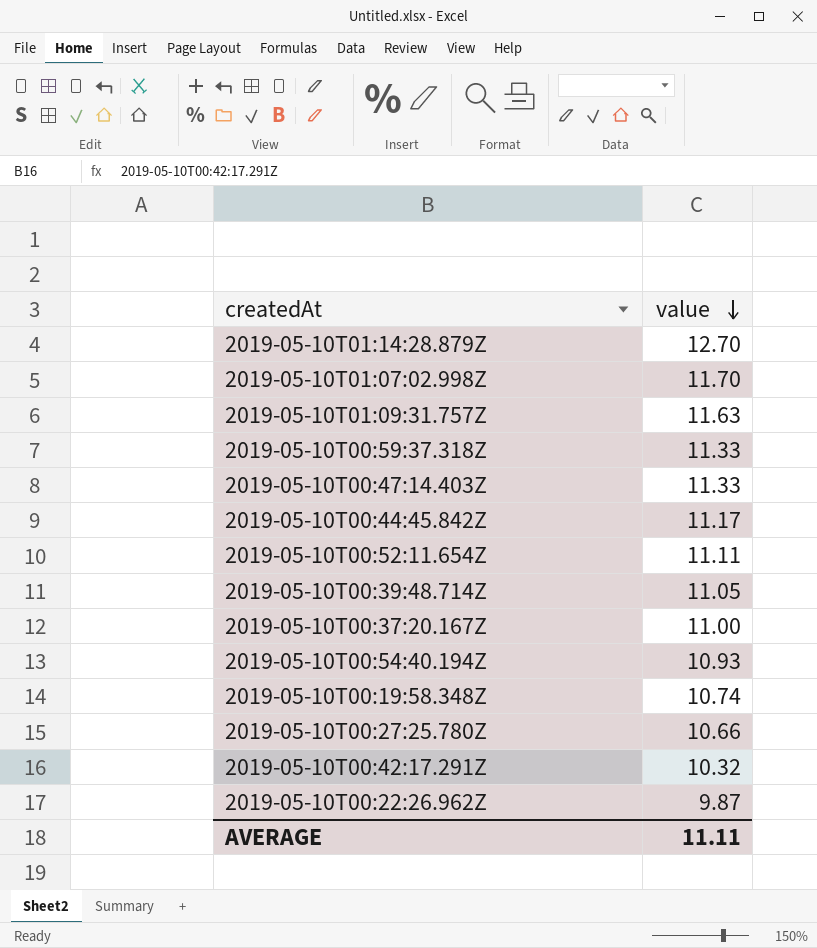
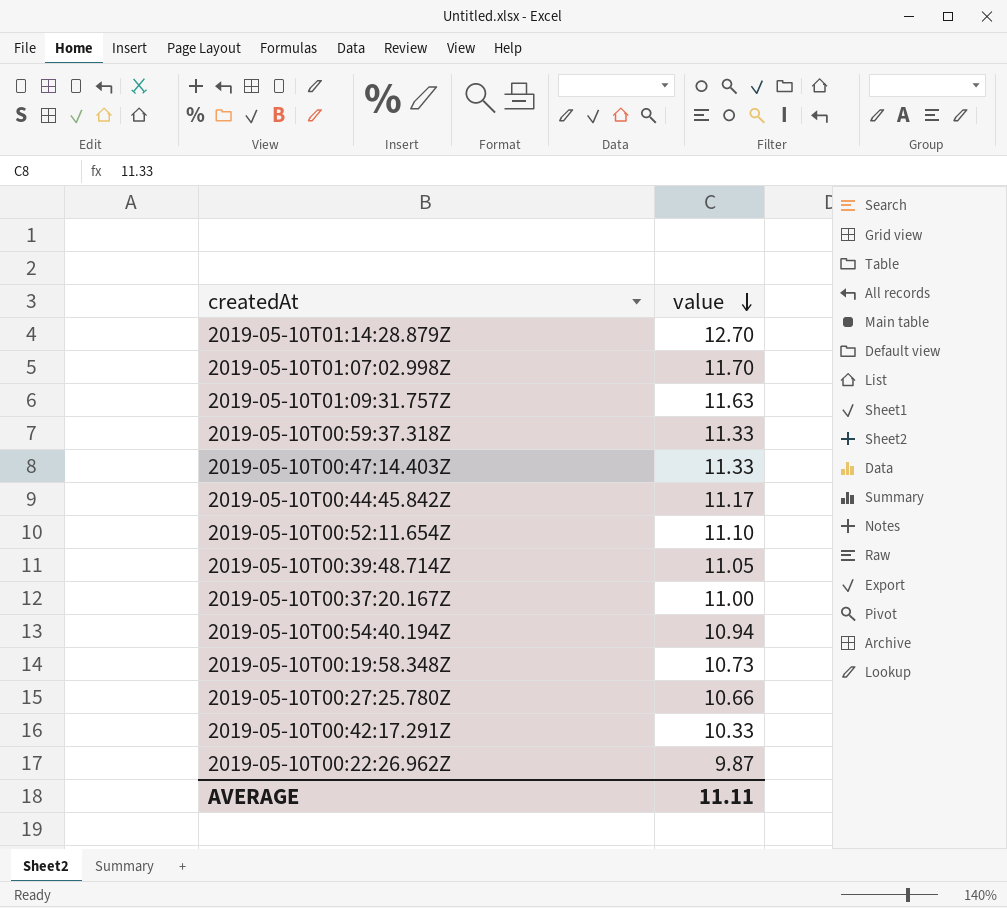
2019-05-10T00:52:11.654Z | value: 11.11 -> 11.10
2019-05-10T00:54:40.194Z | value: 10.93 -> 10.94
2019-05-10T00:19:58.348Z | value: 10.74 -> 10.73
2019-05-10T00:42:17.291Z | value: 10.32 -> 10.33

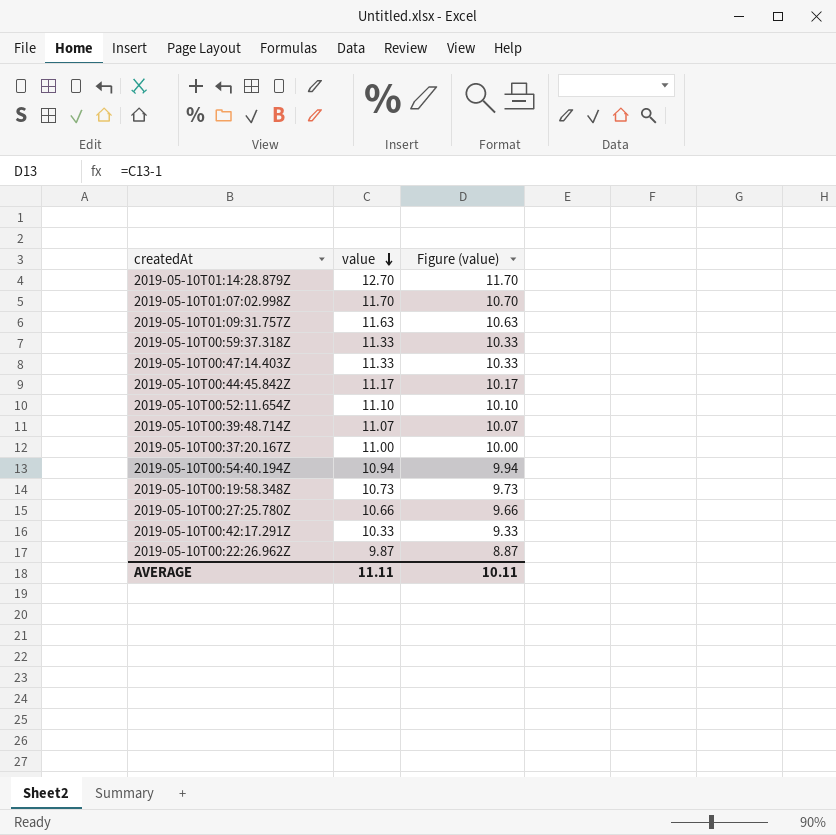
column Figure (value) | formula: none -> [value] - 1
2019-05-10T00:39:48.714Z | value: 11.05 -> 11.07

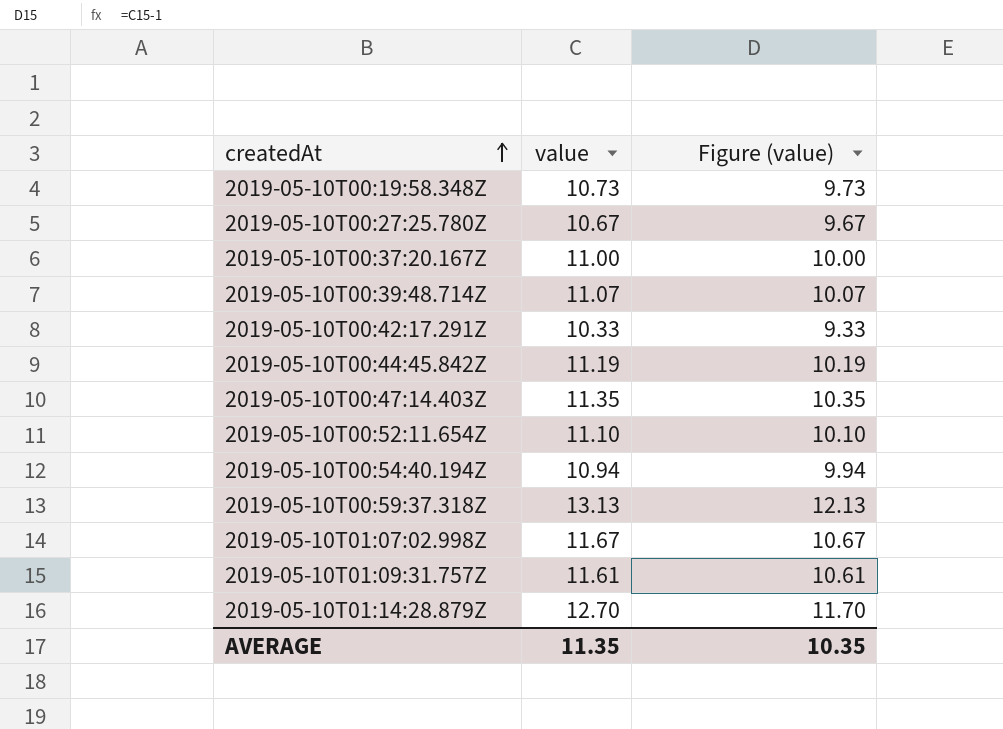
row order: value descending -> createdAt ascending
row 2019-05-10T00:22:26.962Z: 9.87 | 8.87 -> none
2019-05-10T00:27:25.780Z | value: 10.66 -> 10.67
2019-05-10T00:27:25.780Z | Figure (value): 9.66 -> 9.67
2019-05-10T00:44:45.842Z | value: 11.17 -> 11.19
2019-05-10T00:44:45.842Z | Figure (value): 10.17 -> 10.19
2019-05-10T00:47:14.403Z | value: 11.33 -> 11.35
2019-05-10T00:47:14.403Z | Figure (value): 10.33 -> 10.35
2019-05-10T00:59:37.318Z | value: 11.33 -> 13.13
2019-05-10T00:59:37.318Z | Figure (value): 10.33 -> 12.13
2019-05-10T01:07:02.998Z | value: 11.70 -> 11.67
2019-05-10T01:07:02.998Z | Figure (value): 10.70 -> 10.67
2019-05-10T01:09:31.757Z | value: 11.63 -> 11.61
2019-05-10T01:09:31.757Z | Figure (value): 10.63 -> 10.61
AVERAGE | value: 11.11 -> 11.35
AVERAGE | Figure (value): 10.11 -> 10.35

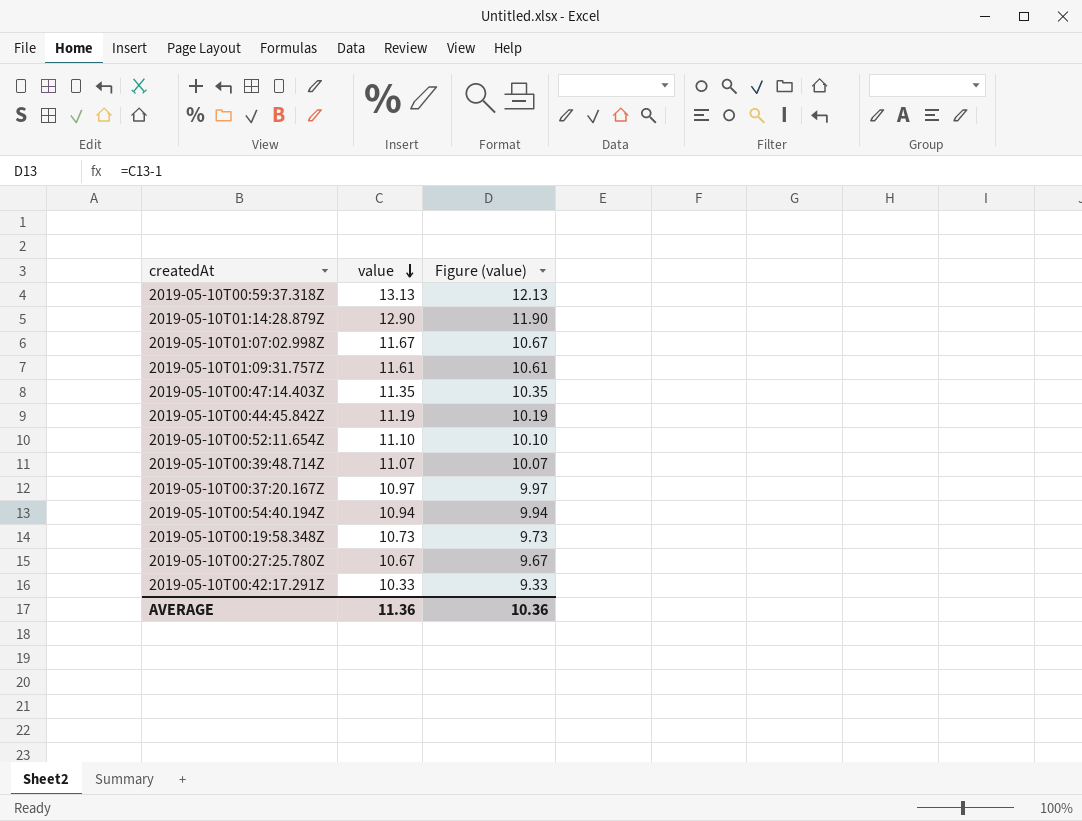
row order: createdAt ascending -> value descending
2019-05-10T01:14:28.879Z | value: 12.70 -> 12.90
2019-05-10T01:14:28.879Z | Figure (value): 11.70 -> 11.90
2019-05-10T00:37:20.167Z | value: 11.00 -> 10.97
2019-05-10T00:37:20.167Z | Figure (value): 10.00 -> 9.97
AVERAGE | value: 11.35 -> 11.36
AVERAGE | Figure (value): 10.35 -> 10.36

